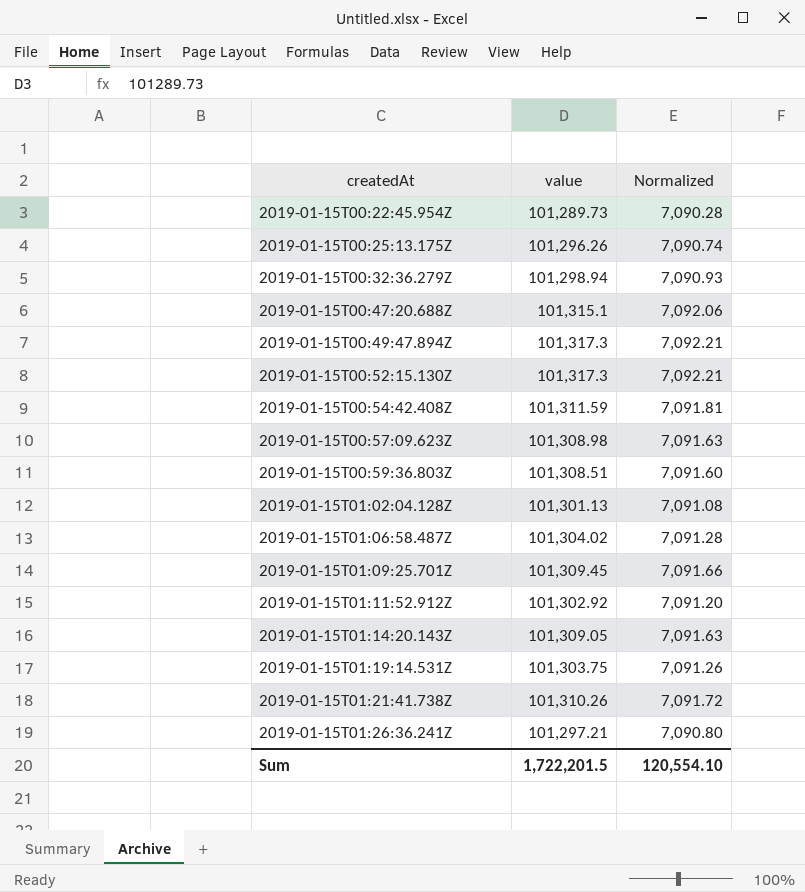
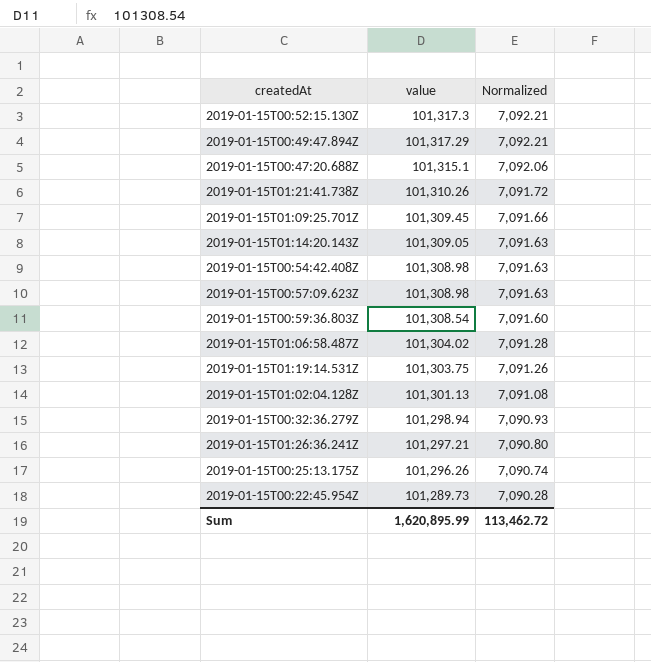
row order: createdAt ascending -> value descending
row 2019-01-15T01:11:52.912Z: 101,302.92 | 7,091.20 -> none
2019-01-15T00:49:47.894Z | value: 101,317.3 -> 101,317.29
2019-01-15T00:54:42.408Z | value: 101,311.59 -> 101,308.98
2019-01-15T00:54:42.408Z | Normalized: 7,091.81 -> 7,091.63
2019-01-15T00:59:36.803Z | value: 101,308.51 -> 101,308.54
Sum | value: 1,722,201.5 -> 1,620,895.99
Sum | Normalized: 120,554.10 -> 113,462.72

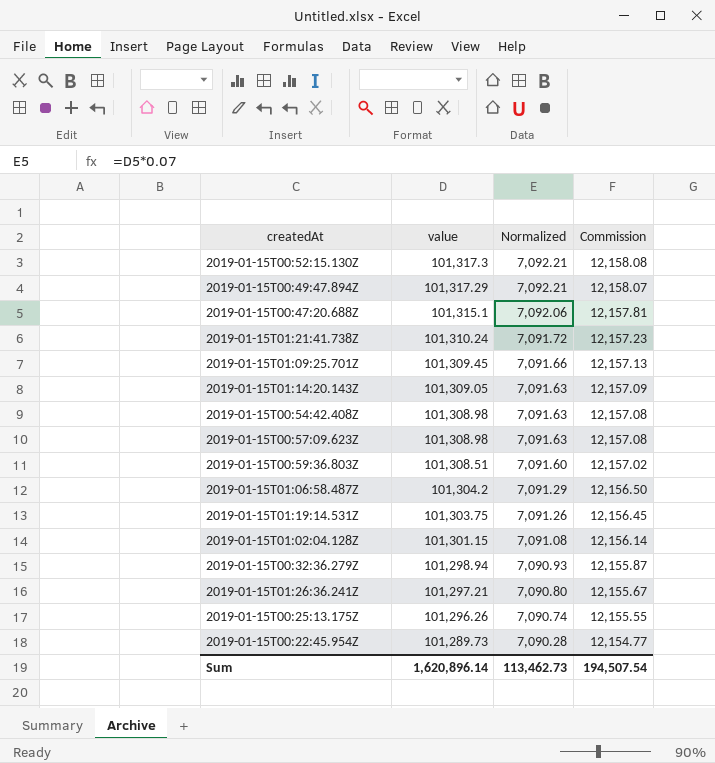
column Commission | formula: none -> [value] * 0.12
2019-01-15T01:21:41.738Z | value: 101,310.26 -> 101,310.24
2019-01-15T00:59:36.803Z | value: 101,308.54 -> 101,308.51
2019-01-15T01:06:58.487Z | value: 101,304.02 -> 101,304.2
2019-01-15T01:06:58.487Z | Normalized: 7,091.28 -> 7,091.29
2019-01-15T01:02:04.128Z | value: 101,301.13 -> 101,301.15
Sum | value: 1,620,895.99 -> 1,620,896.14
Sum | Normalized: 113,462.72 -> 113,462.73

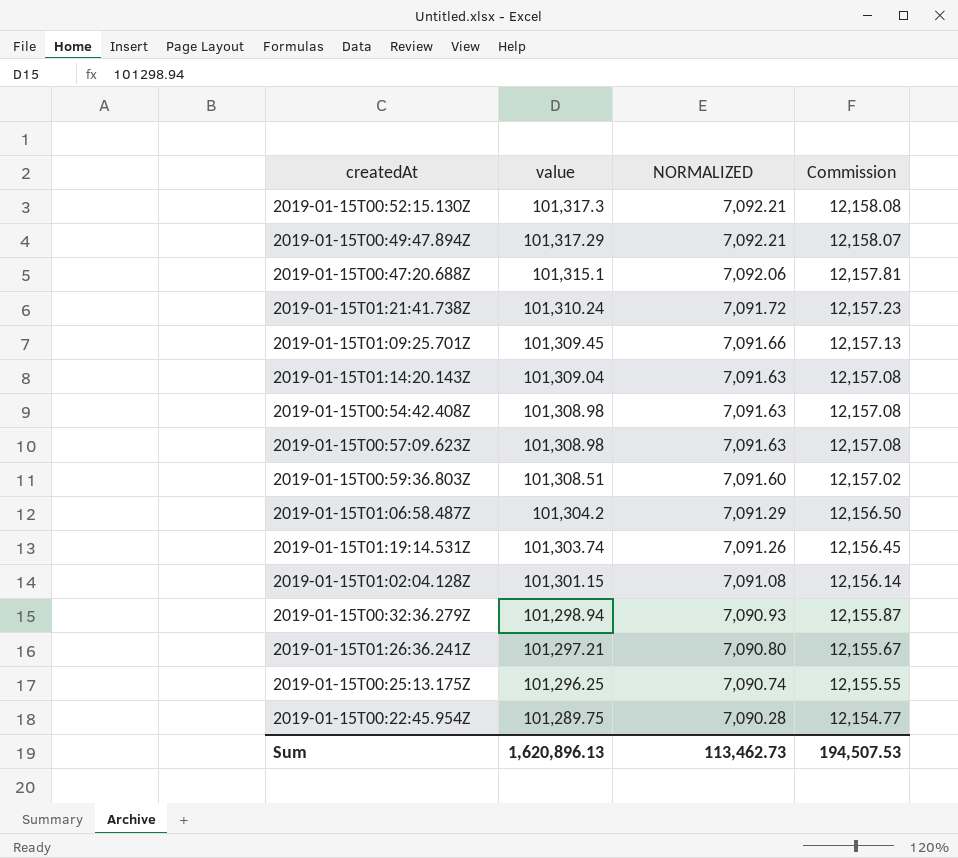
column name: Normalized -> NORMALIZED
2019-01-15T01:14:20.143Z | value: 101,309.05 -> 101,309.04
2019-01-15T01:14:20.143Z | Commission: 12,157.09 -> 12,157.08
2019-01-15T01:19:14.531Z | value: 101,303.75 -> 101,303.74
2019-01-15T00:25:13.175Z | value: 101,296.26 -> 101,296.25
2019-01-15T00:22:45.954Z | value: 101,289.73 -> 101,289.75
Sum | value: 1,620,896.14 -> 1,620,896.13
Sum | Commission: 194,507.54 -> 194,507.53

